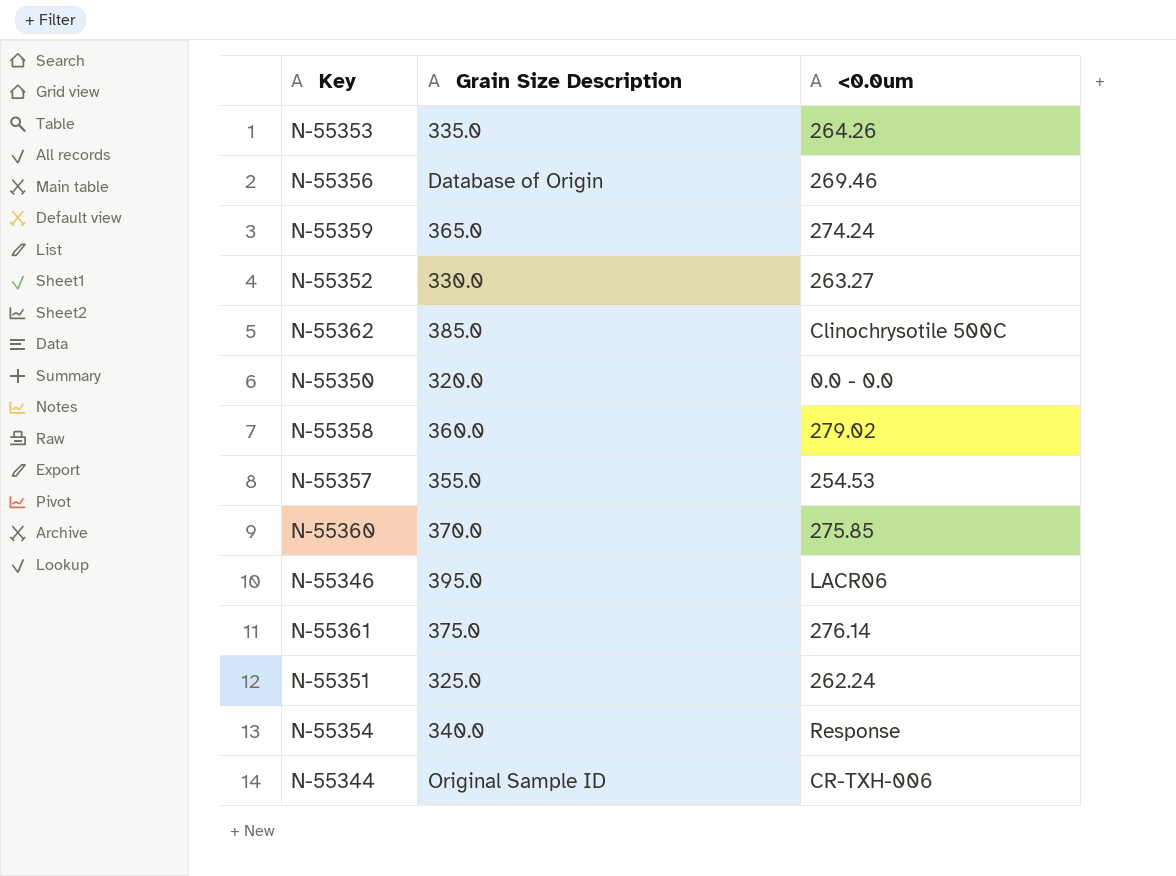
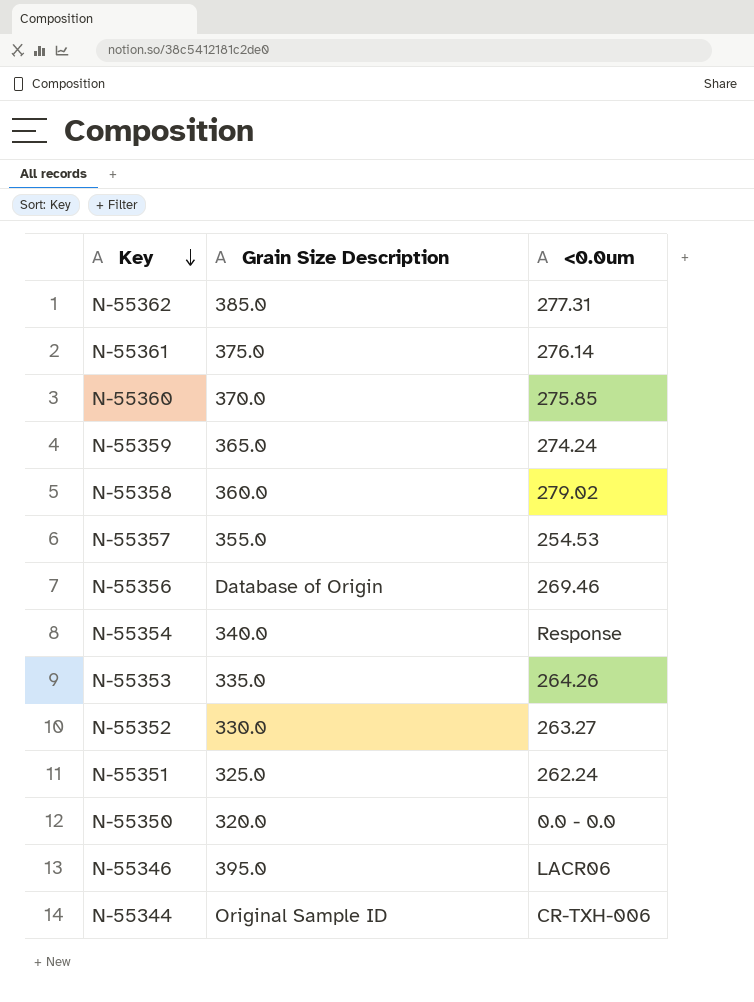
row order: none -> Key descending
N-55362 | <0.0um: Clinochrysotile 500C -> 277.31

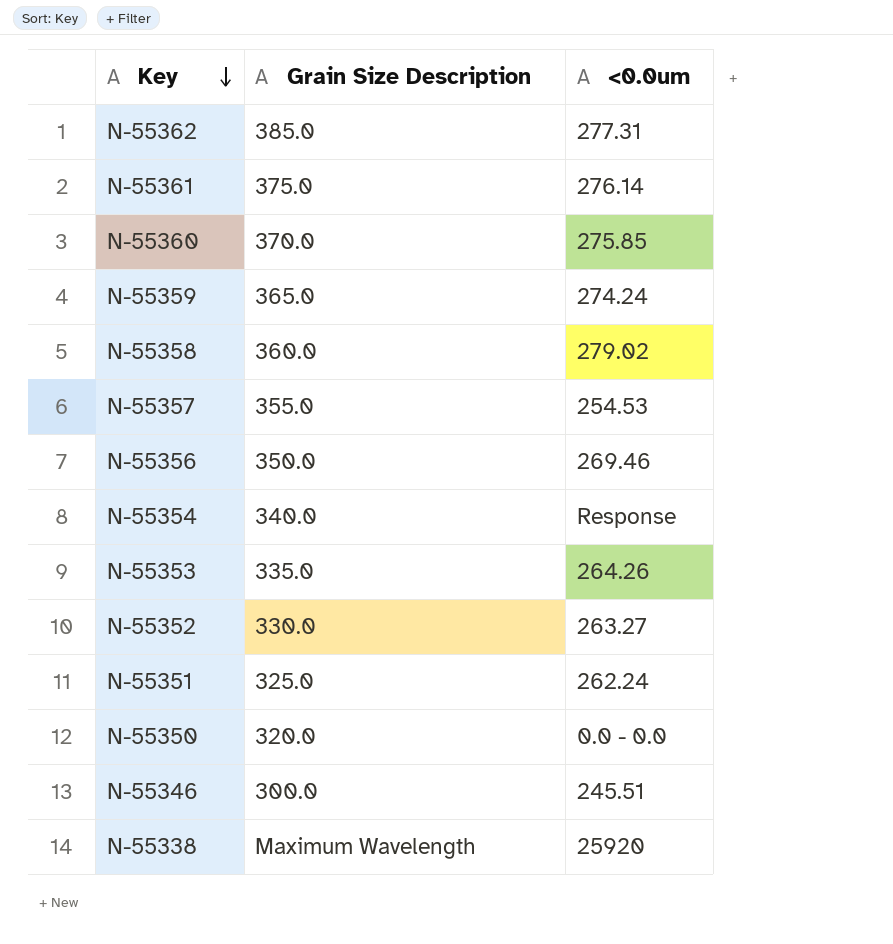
row N-55344: Original Sample ID | CR-TXH-006 -> none
N-55356 | Grain Size Description: Database of Origin -> 350.0
N-55346 | Grain Size Description: 395.0 -> 300.0
N-55346 | <0.0um: LACR06 -> 245.51
row N-55338: none -> Maximum Wavelength | 25920

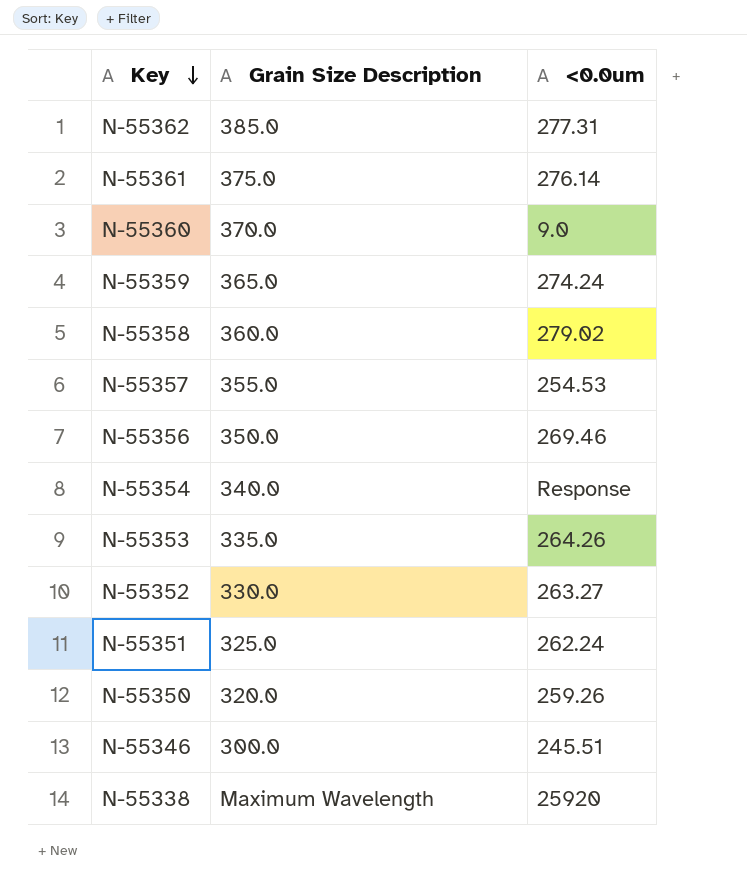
N-55360 | <0.0um: 275.85 -> 9.0
N-55350 | <0.0um: 0.0 - 0.0 -> 259.26

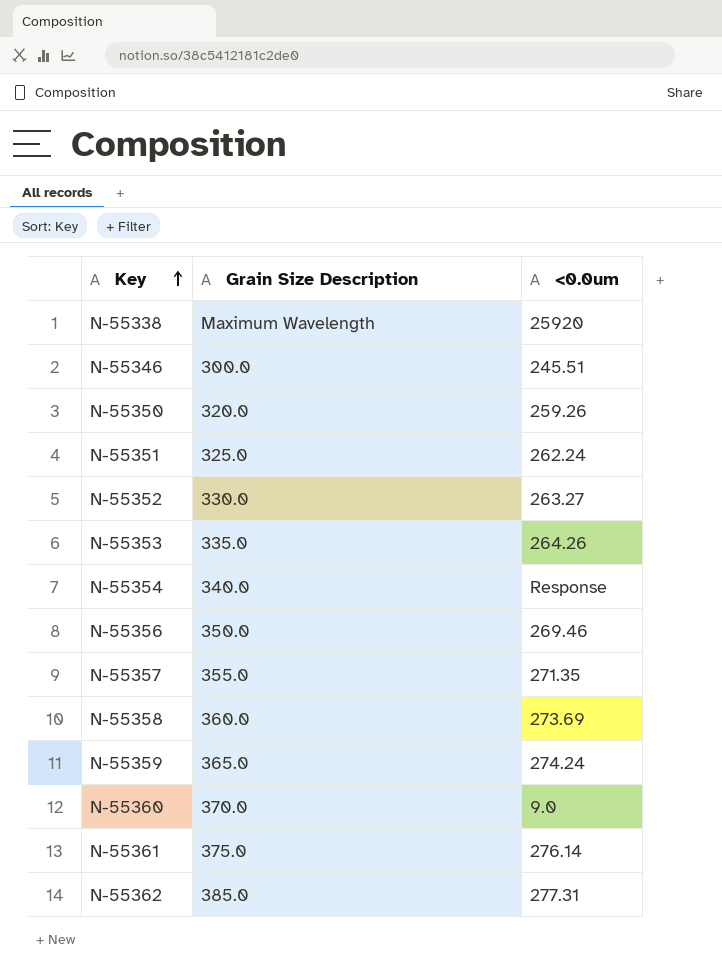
row order: Key descending -> Key ascending
N-55357 | <0.0um: 254.53 -> 271.35
N-55358 | <0.0um: 279.02 -> 273.69

